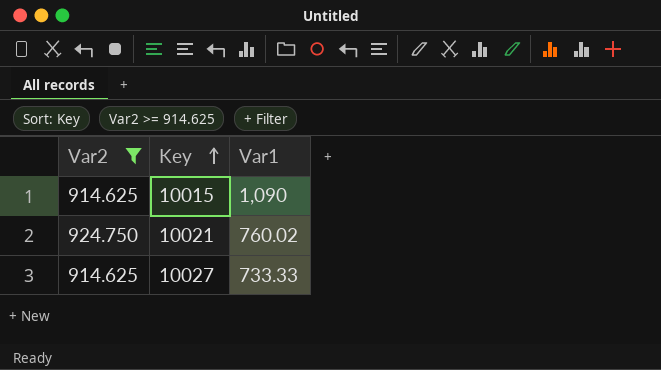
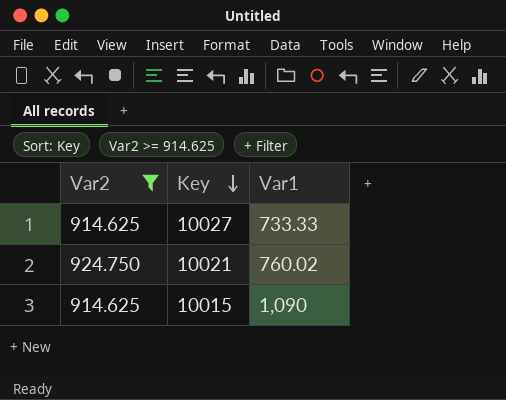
row order: Key ascending -> Key descending

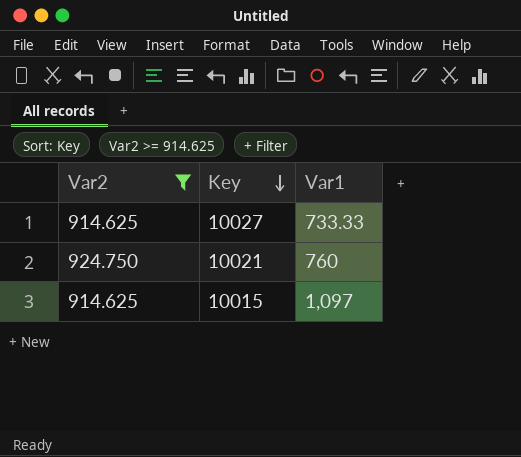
10021 | Var1: 760.02 -> 760
10015 | Var1: 1,090 -> 1,097

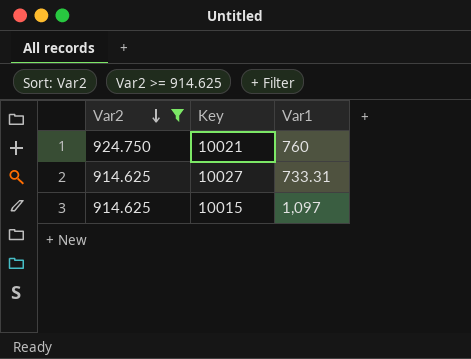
row order: Key descending -> Var2 descending
10027 | Var1: 733.33 -> 733.31

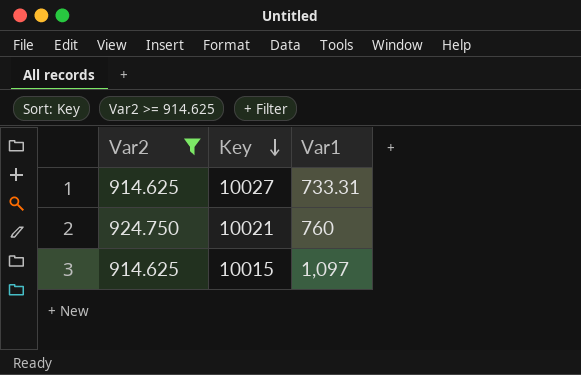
row order: Var2 descending -> Key descending

